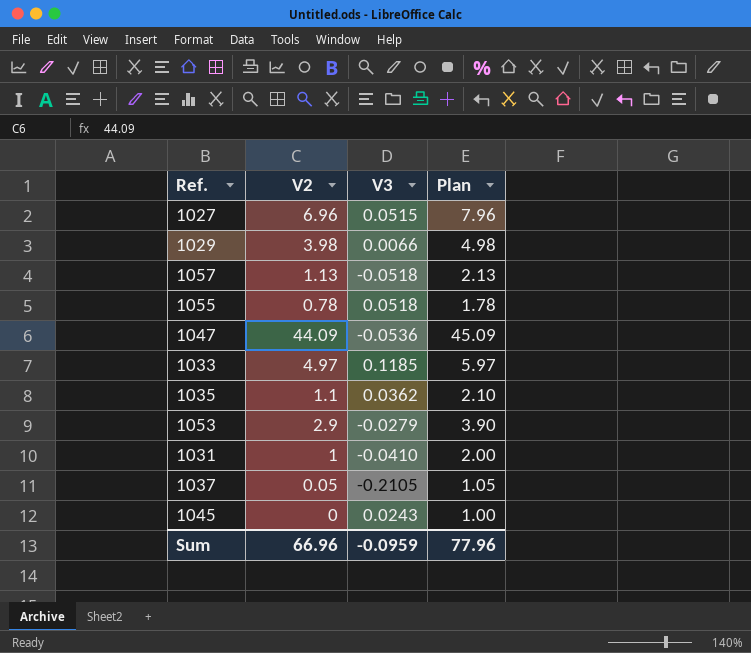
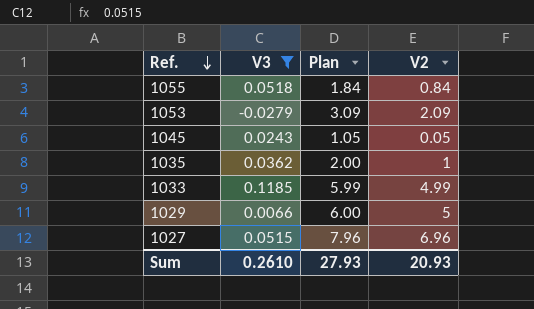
filter: none -> V3 >= -0.0279
row order: none -> Ref. descending
column V2 | position: 2 -> 4
1055 | Plan: 1.78 -> 1.84
1055 | V2: 0.78 -> 0.84
1053 | Plan: 3.90 -> 3.09
1053 | V2: 2.9 -> 2.09
1045 | Plan: 1.00 -> 1.05
1045 | V2: 0 -> 0.05
1035 | Plan: 2.10 -> 2.00
1035 | V2: 1.1 -> 1
1033 | Plan: 5.97 -> 5.99
1033 | V2: 4.97 -> 4.99
1029 | Plan: 4.98 -> 6.00
1029 | V2: 3.98 -> 5
Sum | V3: -0.0959 -> 0.2610
Sum | Plan: 77.96 -> 27.93
Sum | V2: 66.96 -> 20.93

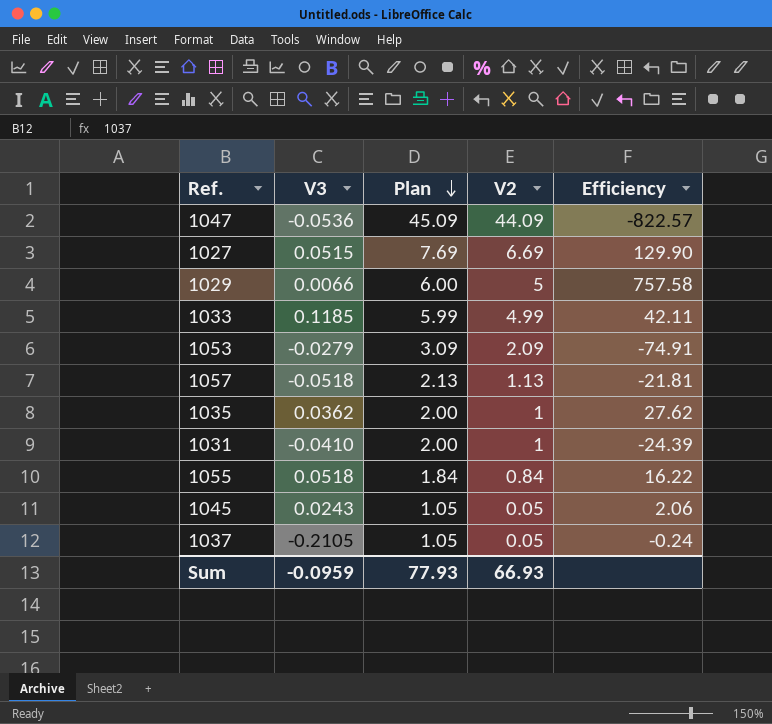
filter: V3 >= -0.0279 -> none
row order: Ref. descending -> Plan descending
column Efficiency | formula: none -> [V2] / [V3]
1027 | Plan: 7.96 -> 7.69
1027 | V2: 6.96 -> 6.69
Sum | V3: 0.2610 -> -0.0959
Sum | Plan: 27.93 -> 77.93
Sum | V2: 20.93 -> 66.93

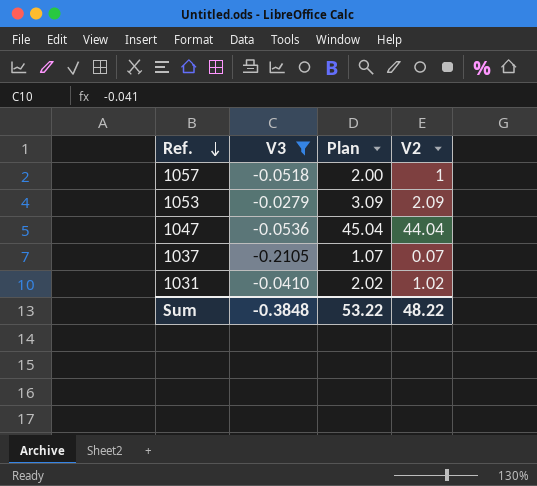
filter: none -> V3 <= -0.0279
row order: Plan descending -> Ref. descending
column Efficiency | formula: [V2] / [V3] -> none
1057 | Plan: 2.13 -> 2.00
1057 | V2: 1.13 -> 1
1047 | Plan: 45.09 -> 45.04
1047 | V2: 44.09 -> 44.04
1037 | Plan: 1.05 -> 1.07
1037 | V2: 0.05 -> 0.07
1031 | Plan: 2.00 -> 2.02
1031 | V2: 1 -> 1.02
Sum | V3: -0.0959 -> -0.3848
Sum | Plan: 77.93 -> 53.22
Sum | V2: 66.93 -> 48.22

